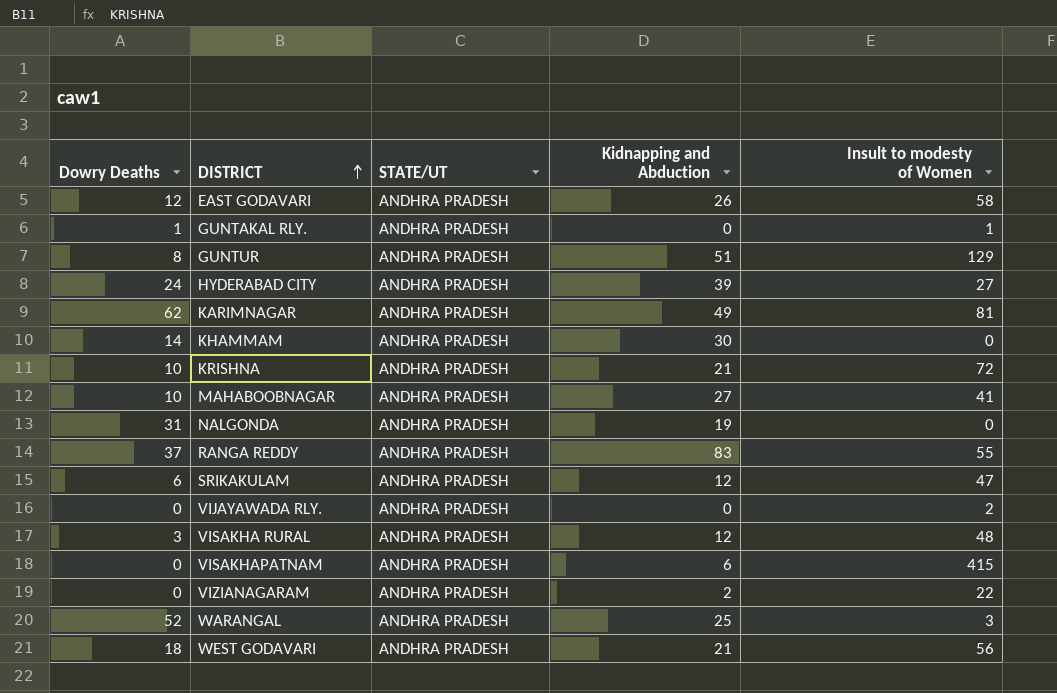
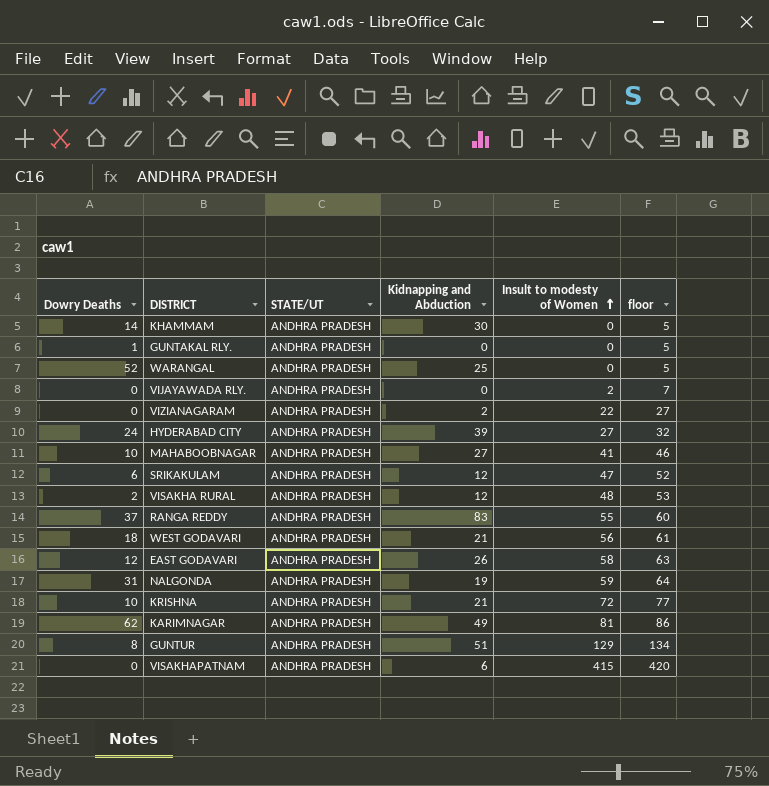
row order: DISTRICT ascending -> Insult to modesty of Women ascending
column floor | formula: none -> [Insult to modesty of Women] + 5
GUNTAKAL RLY. | Insult to modesty of Women: 1 -> 0
WARANGAL | Insult to modesty of Women: 3 -> 0
VISAKHA RURAL | Dowry Deaths: 3 -> 2
NALGONDA | Insult to modesty of Women: 0 -> 59

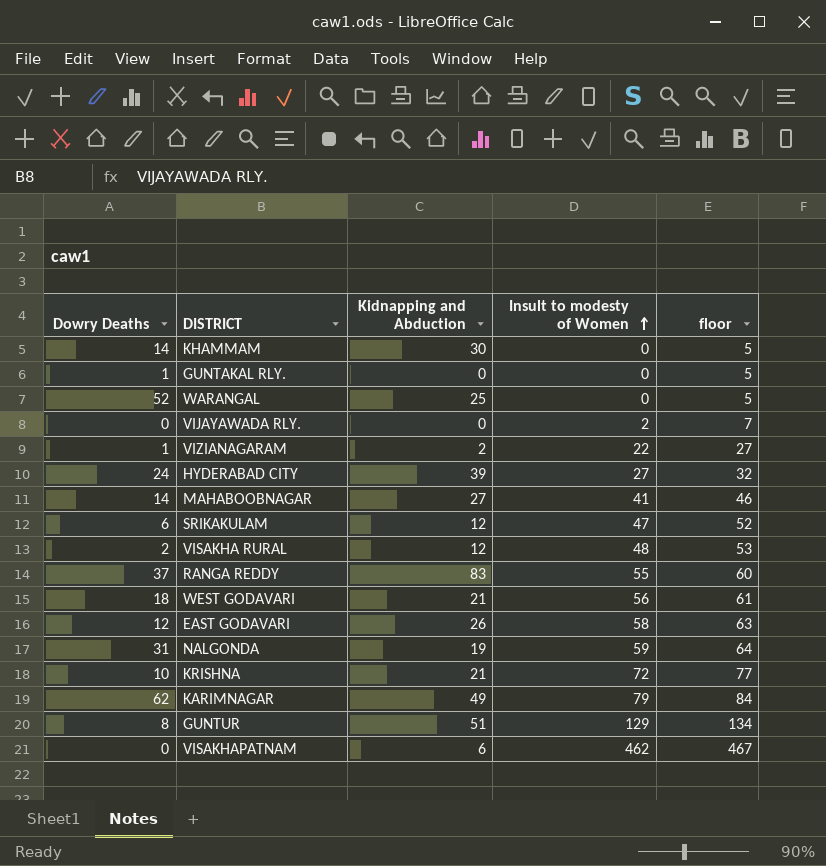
column STATE/UT | position: 3 -> none
VIZIANAGARAM | Dowry Deaths: 0 -> 1
MAHABOOBNAGAR | Dowry Deaths: 10 -> 14
KARIMNAGAR | Insult to modesty of Women: 81 -> 79
KARIMNAGAR | floor: 86 -> 84
VISAKHAPATNAM | Insult to modesty of Women: 415 -> 462
VISAKHAPATNAM | floor: 420 -> 467

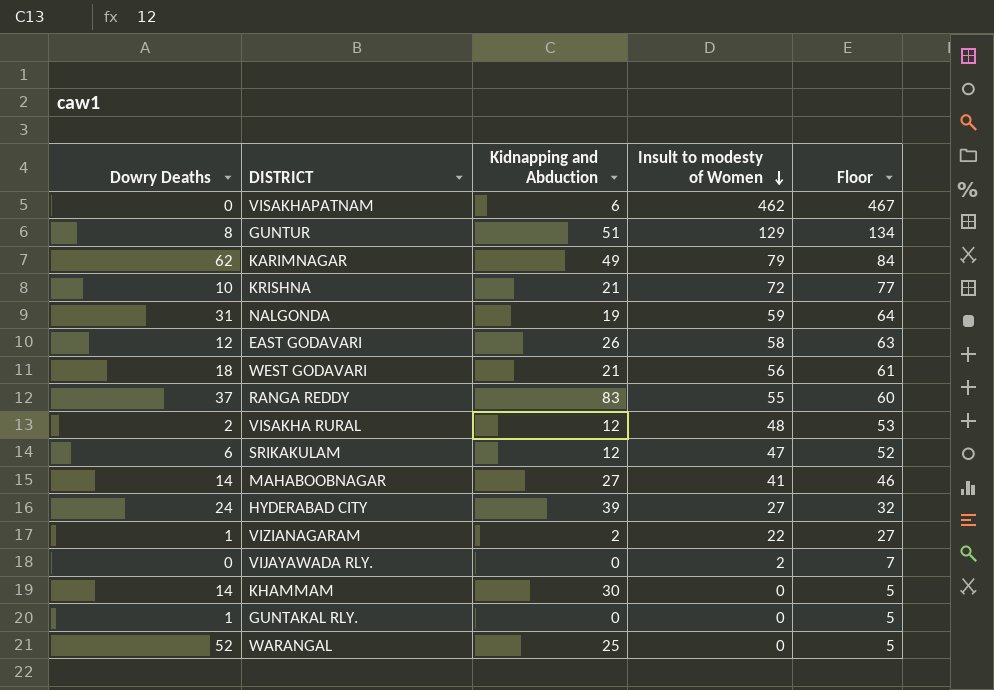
row order: Insult to modesty of Women ascending -> Insult to modesty of Women descending
column name: floor -> Floor

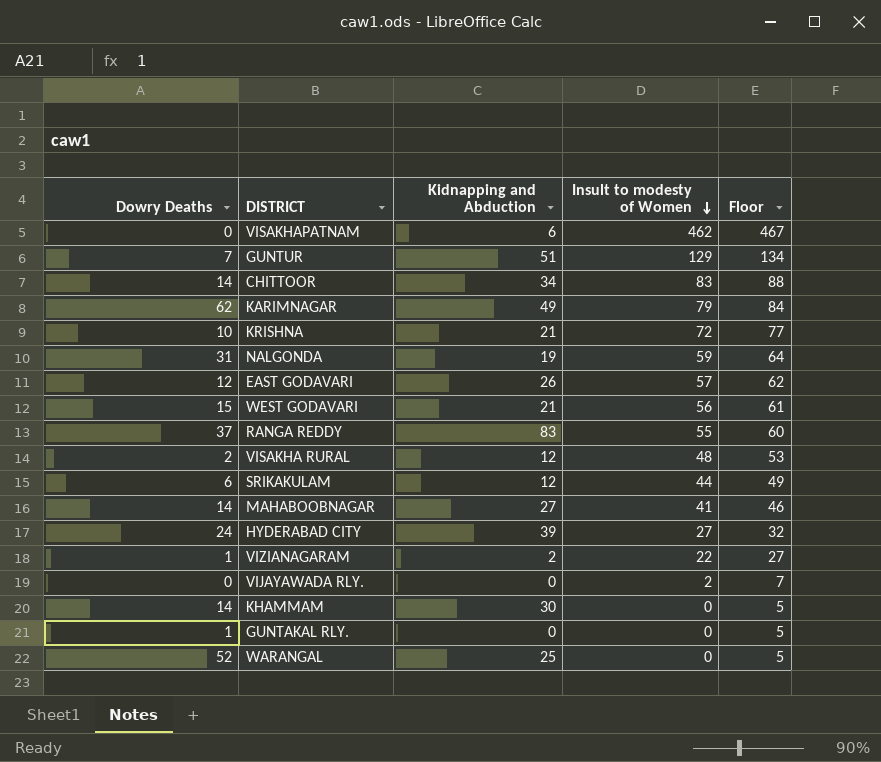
GUNTUR | Dowry Deaths: 8 -> 7
row CHITTOOR: none -> 14 | 34 | 83 | 88
EAST GODAVARI | Insult to modesty of Women: 58 -> 57
EAST GODAVARI | Floor: 63 -> 62
WEST GODAVARI | Dowry Deaths: 18 -> 15
SRIKAKULAM | Insult to modesty of Women: 47 -> 44
SRIKAKULAM | Floor: 52 -> 49

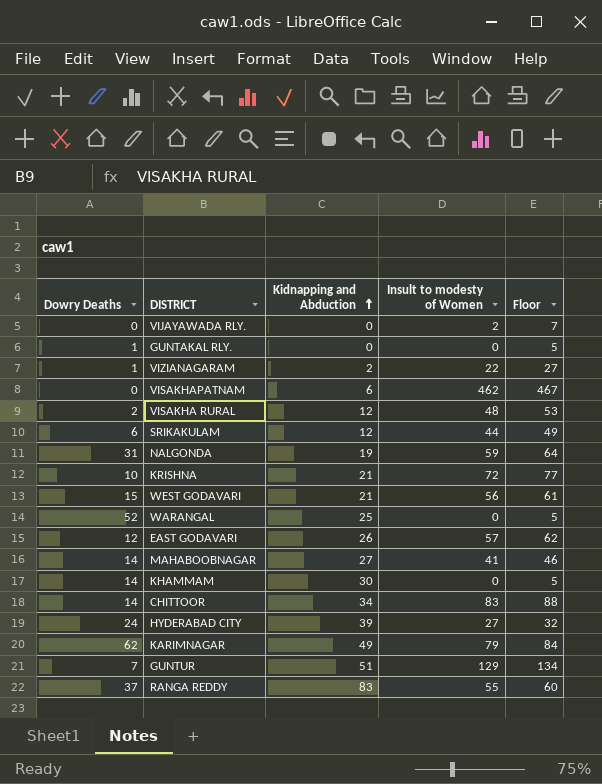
row order: Insult to modesty of Women descending -> Kidnapping and Abduction ascending

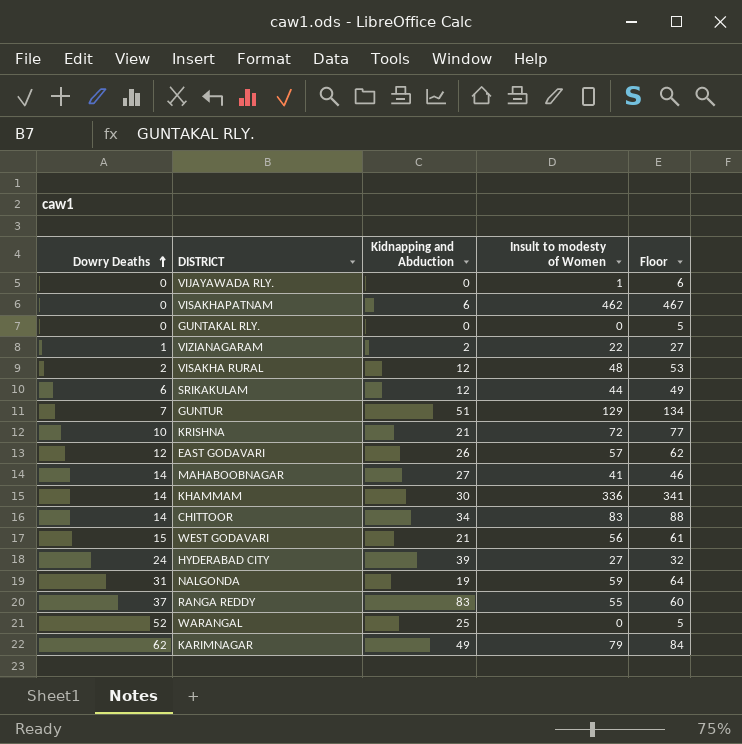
row order: Kidnapping and Abduction ascending -> Dowry Deaths ascending
VIJAYAWADA RLY. | Insult to modesty of Women: 2 -> 1
VIJAYAWADA RLY. | Floor: 7 -> 6
GUNTAKAL RLY. | Dowry Deaths: 1 -> 0
KHAMMAM | Insult to modesty of Women: 0 -> 336
KHAMMAM | Floor: 5 -> 341

